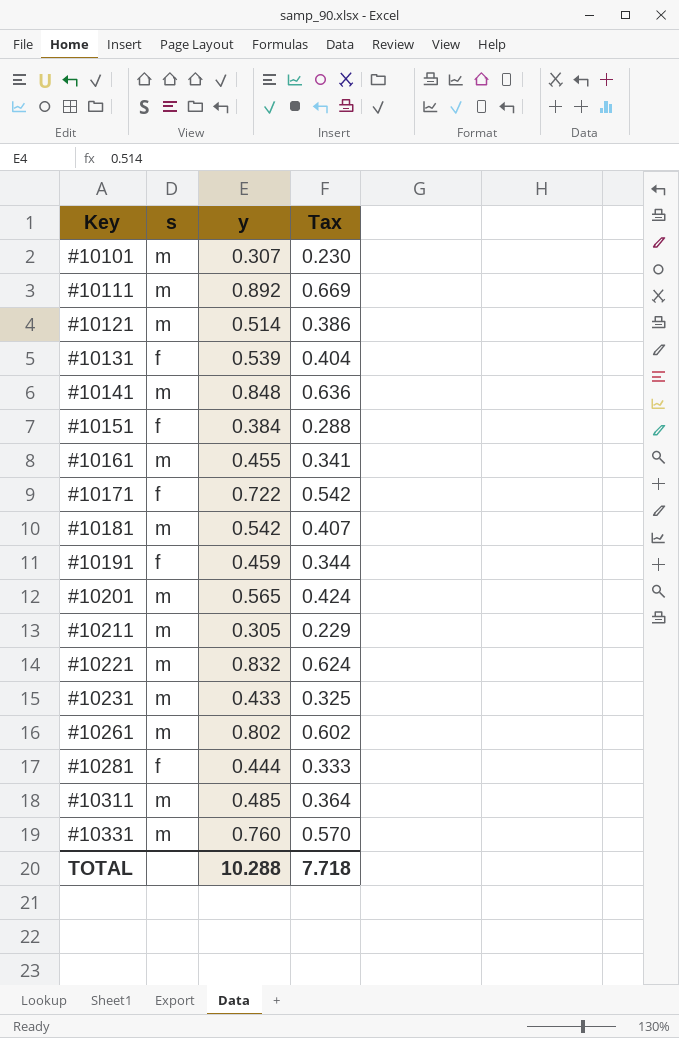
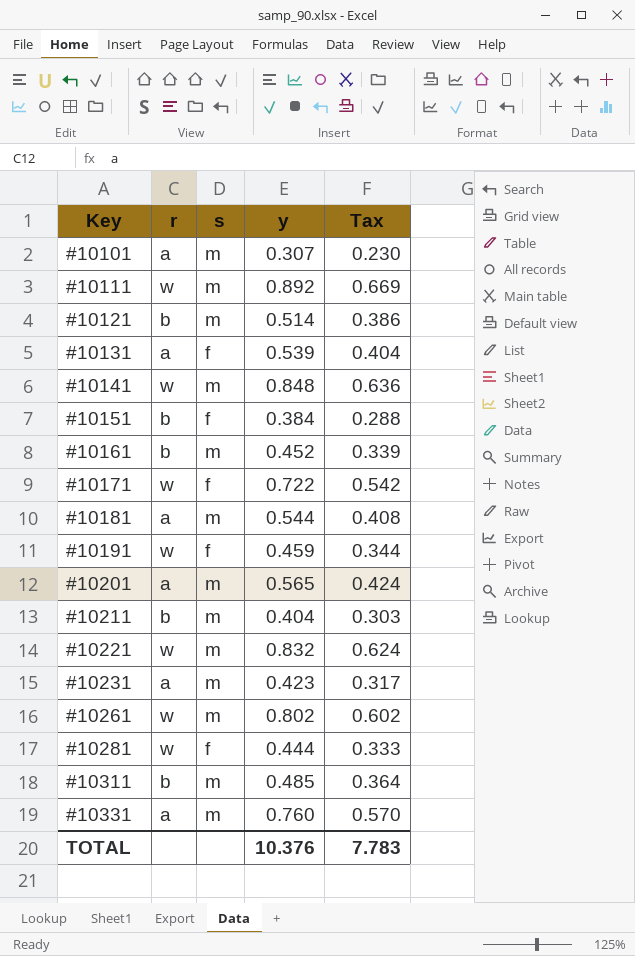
column r | position: none -> 2
#10161 | y: 0.455 -> 0.452
#10161 | Tax: 0.341 -> 0.339
#10181 | y: 0.542 -> 0.544
#10181 | Tax: 0.407 -> 0.408
#10211 | y: 0.305 -> 0.404
#10211 | Tax: 0.229 -> 0.303
#10231 | y: 0.433 -> 0.423
#10231 | Tax: 0.325 -> 0.317
TOTAL | y: 10.288 -> 10.376
TOTAL | Tax: 7.718 -> 7.783

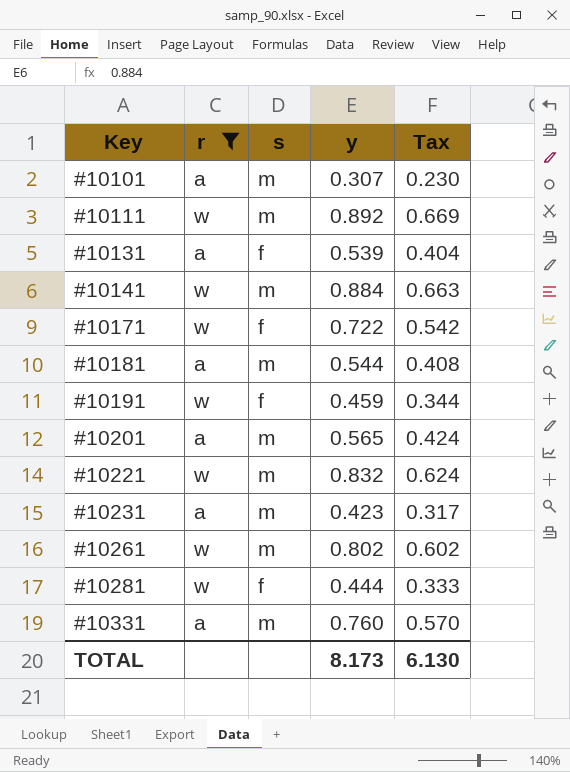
filter: none -> r != b
#10141 | y: 0.848 -> 0.884
#10141 | Tax: 0.636 -> 0.663
TOTAL | y: 10.376 -> 8.173
TOTAL | Tax: 7.783 -> 6.130

